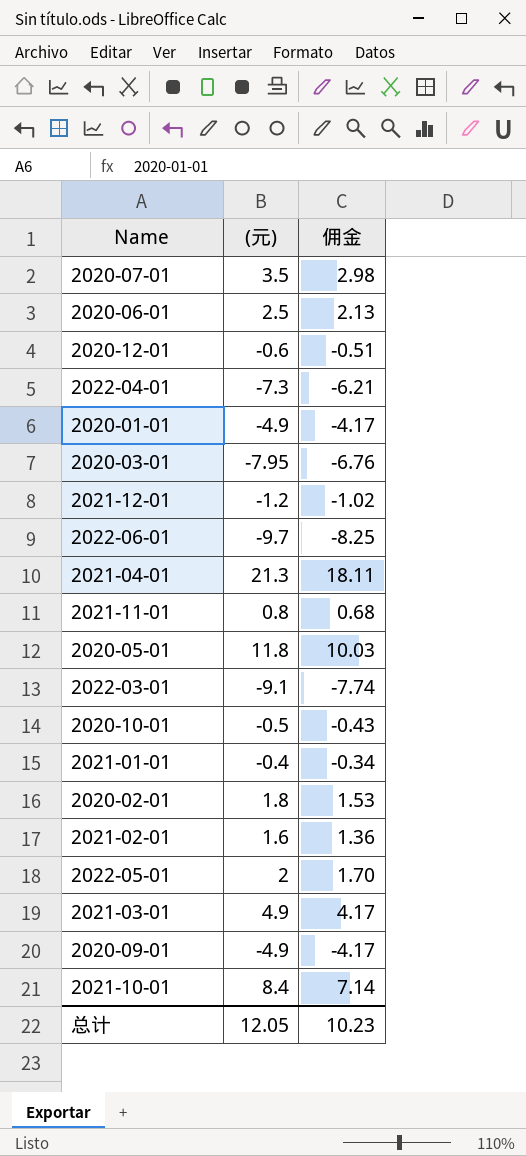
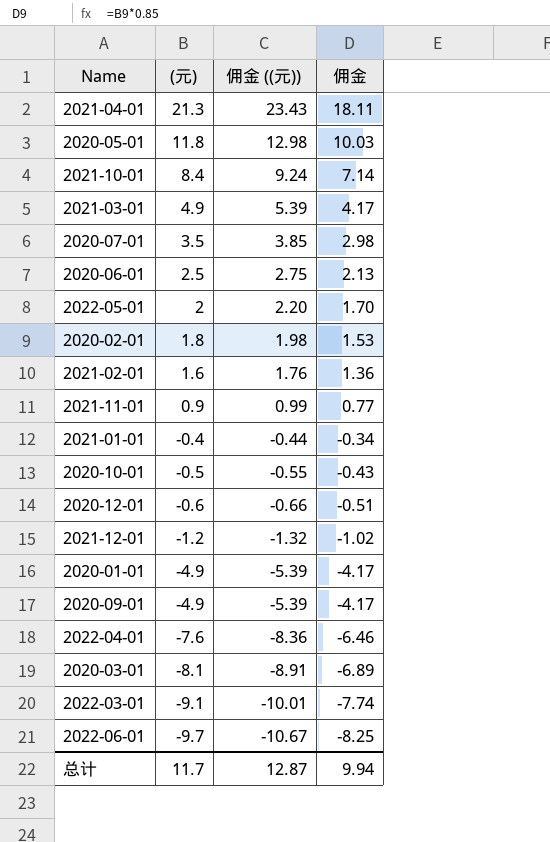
row order: none -> (元) descending
column 佣金 ((元)) | formula: none -> [(元)] * 1.1
2021-11-01 | (元): 0.8 -> 0.9
2021-11-01 | 佣金: 0.68 -> 0.77
2022-04-01 | (元): -7.3 -> -7.6
2022-04-01 | 佣金: -6.21 -> -6.46
2020-03-01 | (元): -7.95 -> -8.1
2020-03-01 | 佣金: -6.76 -> -6.89
总计 | (元): 12.05 -> 11.7
总计 | 佣金: 10.23 -> 9.94

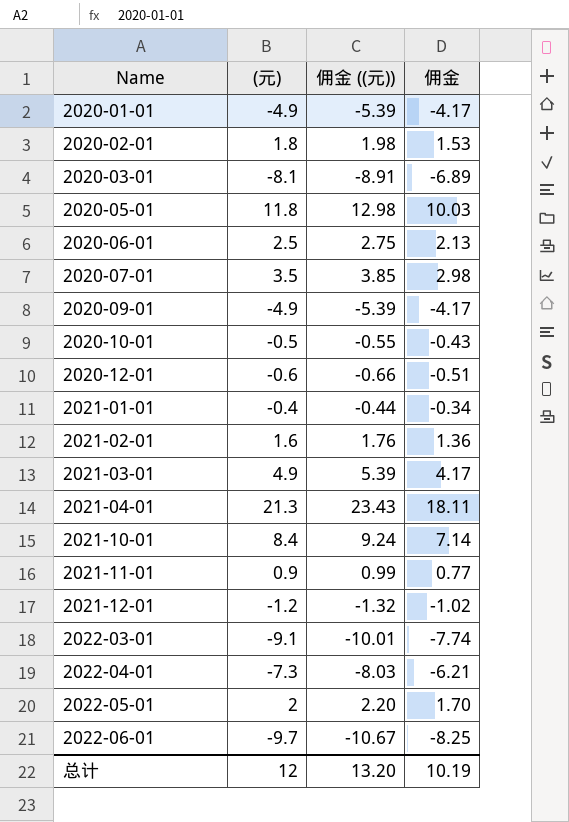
row order: (元) descending -> Name ascending
2022-04-01 | (元): -7.6 -> -7.3
2022-04-01 | 佣金 ((元)): -8.36 -> -8.03
2022-04-01 | 佣金: -6.46 -> -6.21
总计 | (元): 11.7 -> 12
总计 | 佣金 ((元)): 12.87 -> 13.20
总计 | 佣金: 9.94 -> 10.19

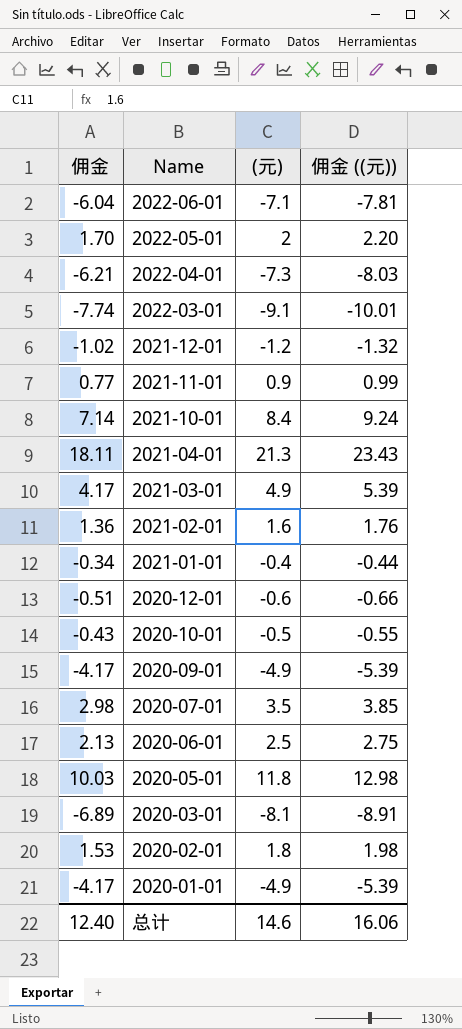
row order: Name ascending -> Name descending
column 佣金 | position: 4 -> 1
2022-06-01 | 佣金: -8.25 -> -6.04
2022-06-01 | (元): -9.7 -> -7.1
2022-06-01 | 佣金 ((元)): -10.67 -> -7.81
总计 | 佣金: 10.19 -> 12.40
总计 | (元): 12 -> 14.6
总计 | 佣金 ((元)): 13.20 -> 16.06

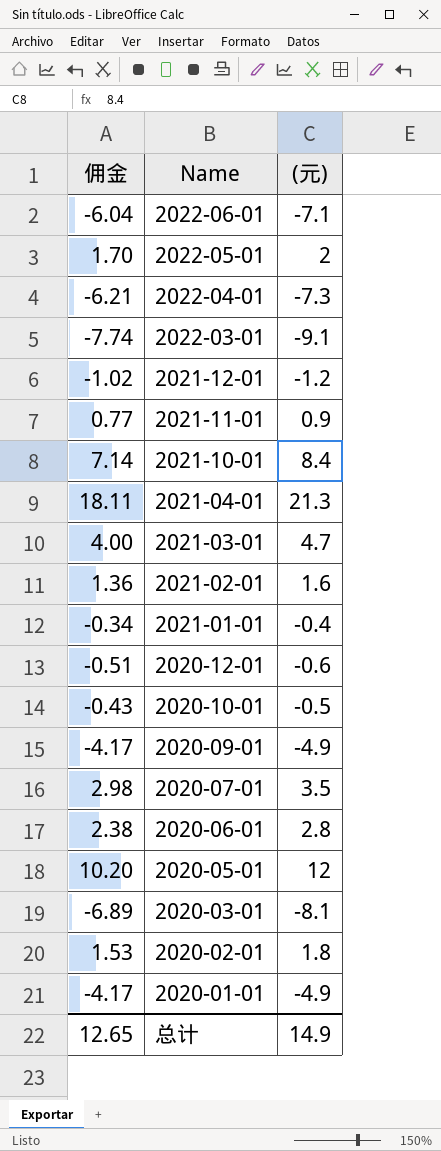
column 佣金 ((元)) | formula: [(元)] * 1.1 -> none
2021-03-01 | 佣金: 4.17 -> 4.00
2021-03-01 | (元): 4.9 -> 4.7
2020-06-01 | 佣金: 2.13 -> 2.38
2020-06-01 | (元): 2.5 -> 2.8
2020-05-01 | 佣金: 10.03 -> 10.20
2020-05-01 | (元): 11.8 -> 12
总计 | 佣金: 12.40 -> 12.65
总计 | (元): 14.6 -> 14.9

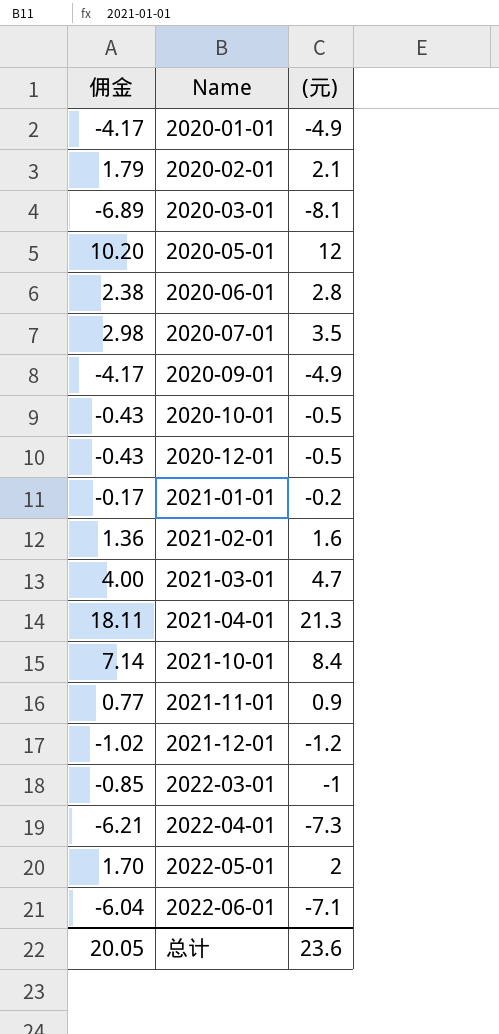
row order: Name descending -> Name ascending
2020-02-01 | 佣金: 1.53 -> 1.79
2020-02-01 | (元): 1.8 -> 2.1
2020-12-01 | 佣金: -0.51 -> -0.43
2020-12-01 | (元): -0.6 -> -0.5
2021-01-01 | 佣金: -0.34 -> -0.17
2021-01-01 | (元): -0.4 -> -0.2
2022-03-01 | 佣金: -7.74 -> -0.85
2022-03-01 | (元): -9.1 -> -1
总计 | 佣金: 12.65 -> 20.05
总计 | (元): 14.9 -> 23.6

